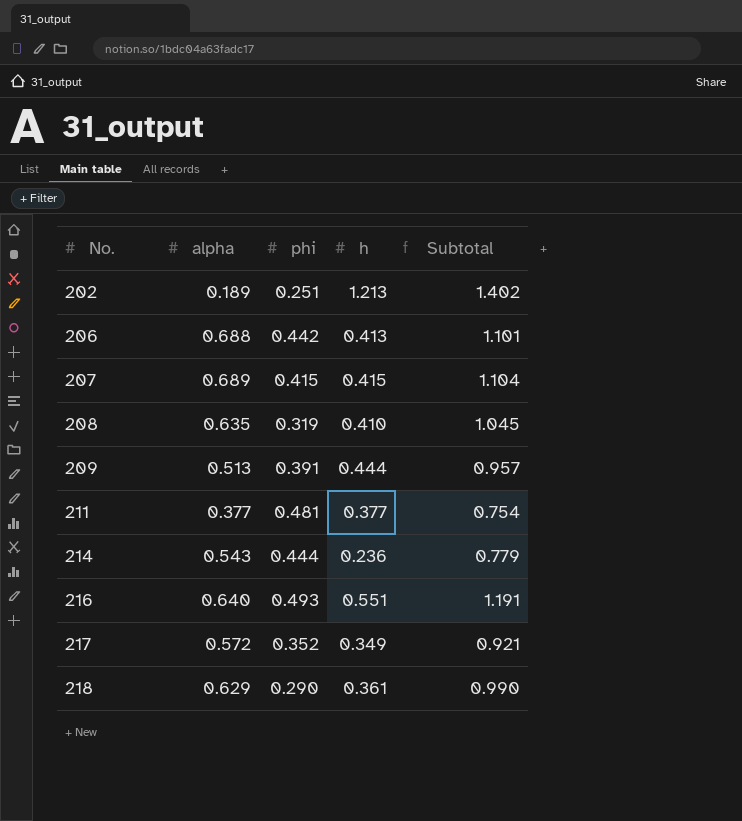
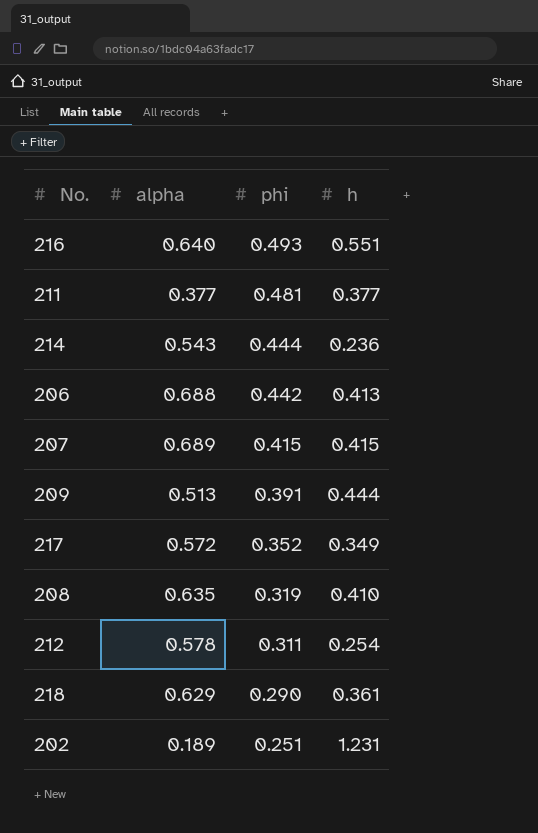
row order: No. ascending -> phi descending
column Subtotal | formula: [alpha] + [h] -> none
row 212: none -> 0.578 | 0.311 | 0.254
202 | h: 1.213 -> 1.231

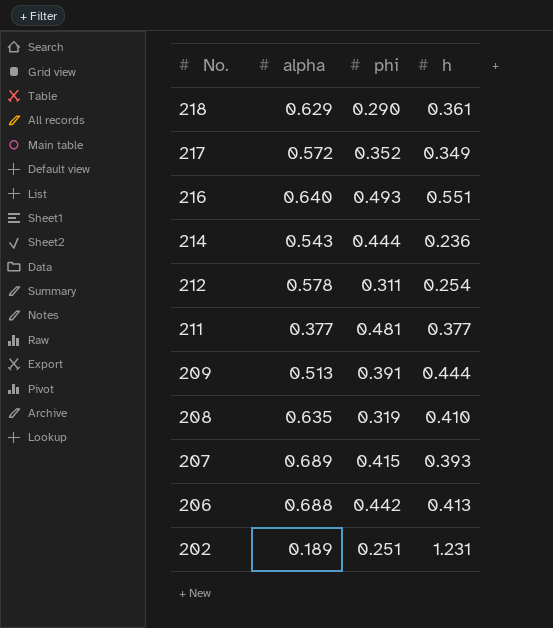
row order: phi descending -> No. descending
207 | h: 0.415 -> 0.393

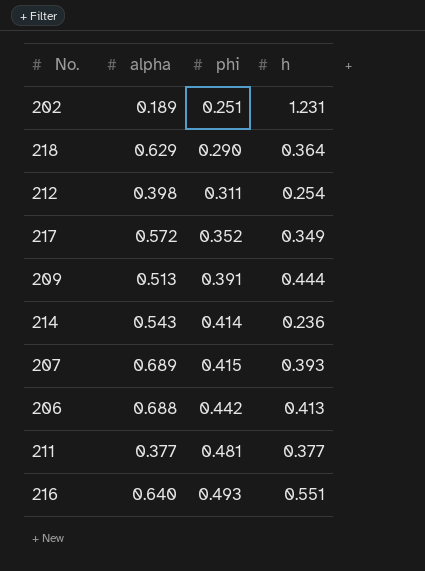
row order: No. descending -> phi ascending
row 208: 0.635 | 0.319 | 0.410 -> none
218 | h: 0.361 -> 0.364
212 | alpha: 0.578 -> 0.398
214 | phi: 0.444 -> 0.414

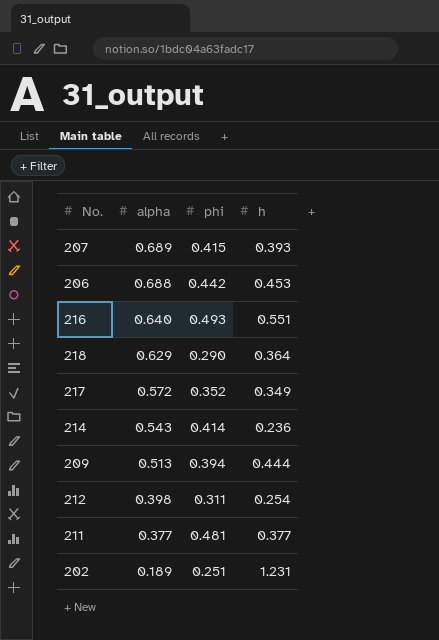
row order: phi ascending -> alpha descending
206 | h: 0.413 -> 0.453
209 | phi: 0.391 -> 0.394

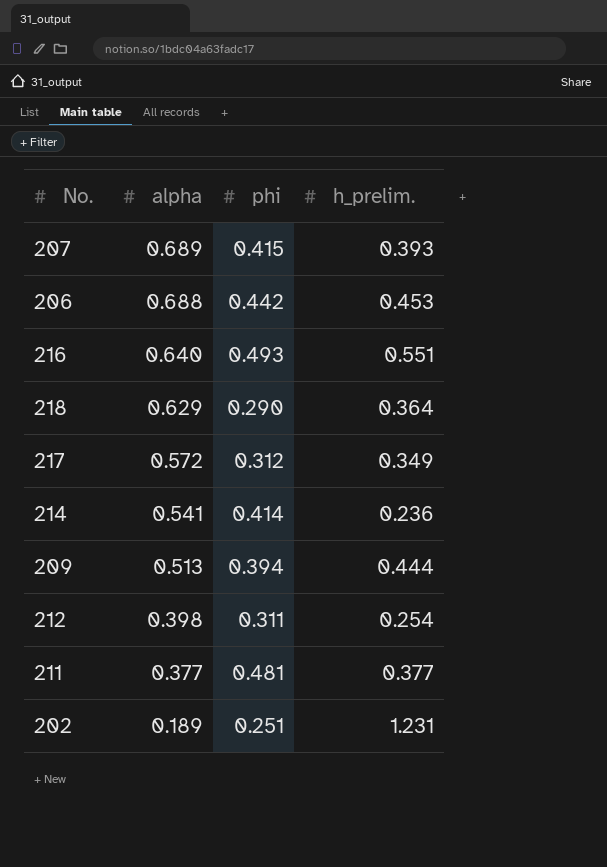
column name: h -> h_prelim.
217 | phi: 0.352 -> 0.312
214 | alpha: 0.543 -> 0.541

